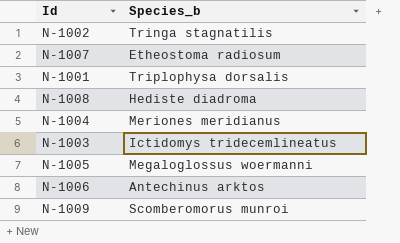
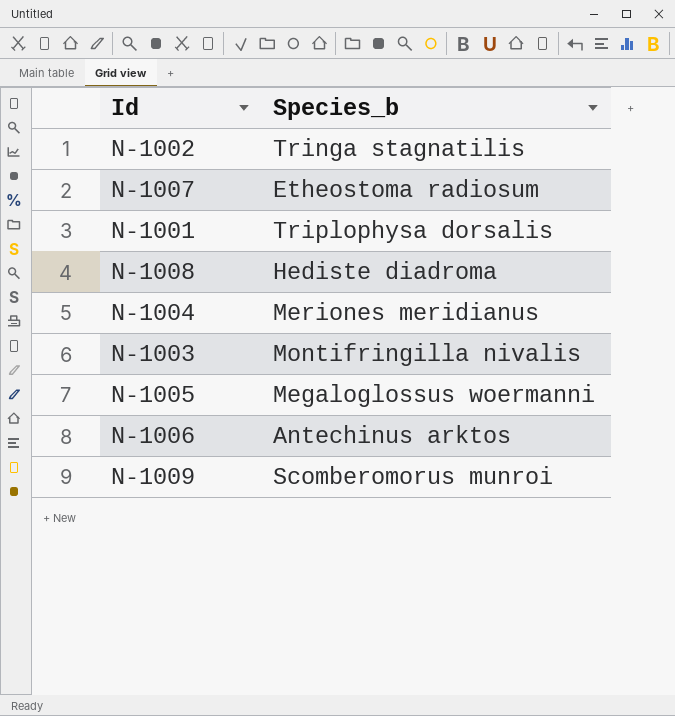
N-1003 | Species_b: Ictidomys tridecemlineatus -> Montifringilla nivalis

